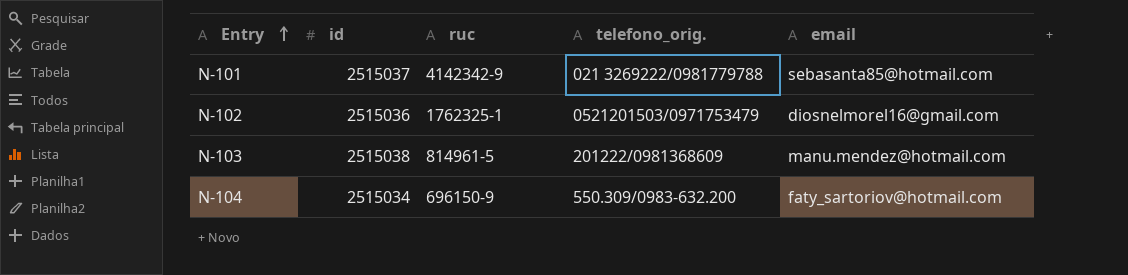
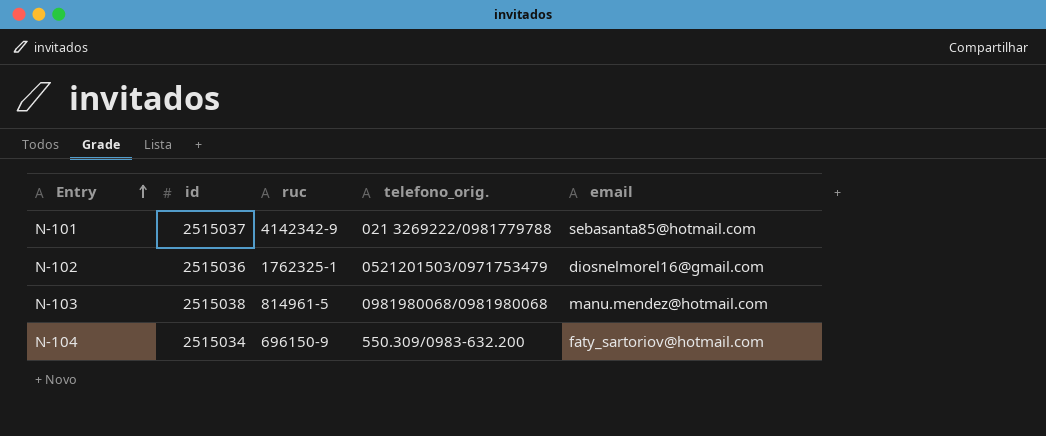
N-103 | telefono_orig.: 201222/0981368609 -> 0981980068/0981980068

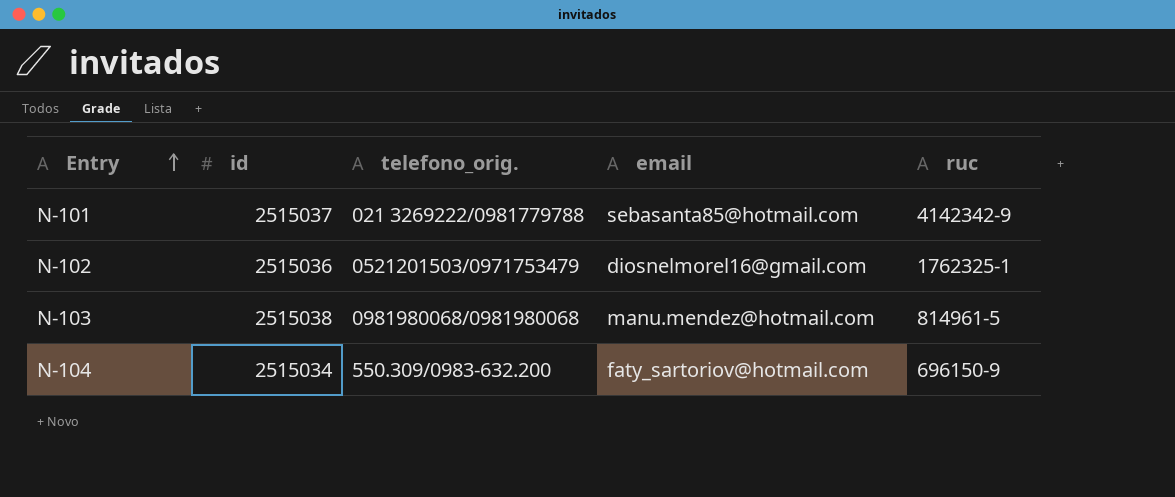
column ruc | position: 3 -> 5

